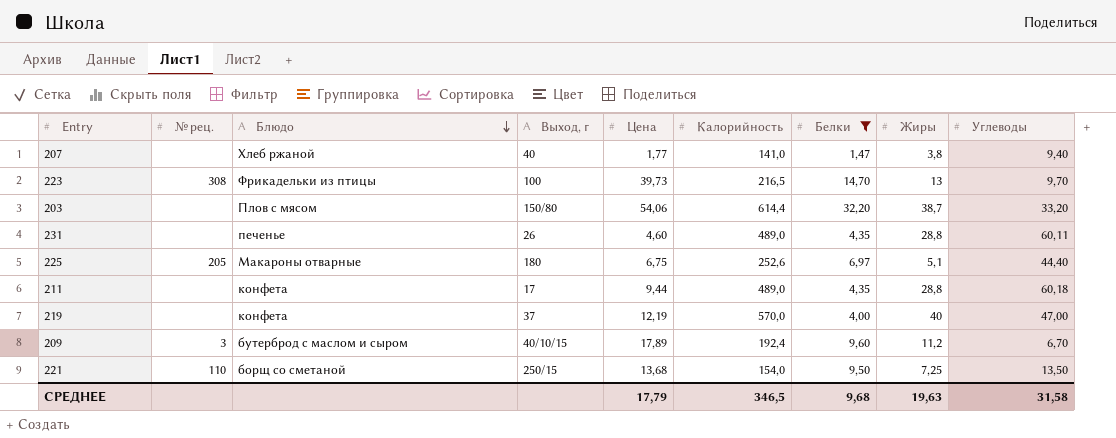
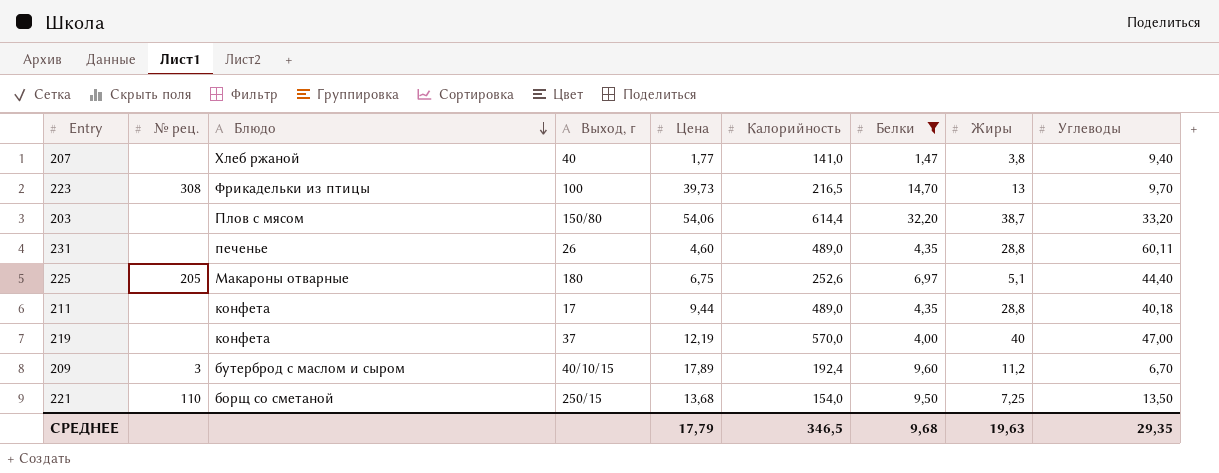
211 | Углеводы: 60,18 -> 40,18
СРЕДНЕЕ | Углеводы: 31,58 -> 29,35

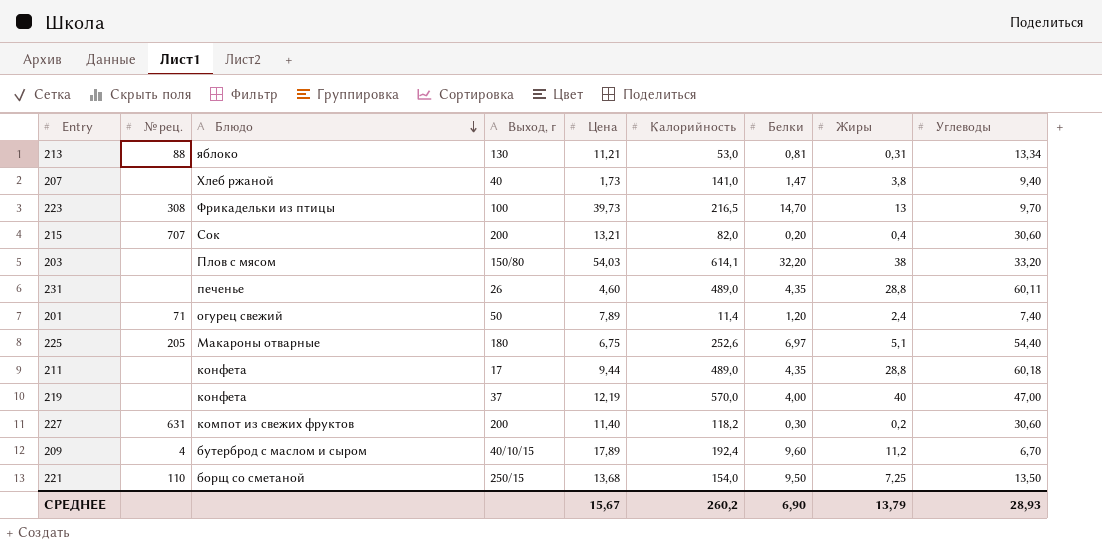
filter: Белки >= 1,47 -> none
207 | Цена: 1,77 -> 1,73
203 | Цена: 54,06 -> 54,03
203 | Калорийность: 614,4 -> 614,1
203 | Жиры: 38,7 -> 38
225 | Углеводы: 44,40 -> 54,40
211 | Углеводы: 40,18 -> 60,18
209 | № рец.: 3 -> 4
СРЕДНЕЕ | Цена: 17,79 -> 15,67
СРЕДНЕЕ | Калорийность: 346,5 -> 260,2
СРЕДНЕЕ | Белки: 9,68 -> 6,90
СРЕДНЕЕ | Жиры: 19,63 -> 13,79
СРЕДНЕЕ | Углеводы: 29,35 -> 28,93

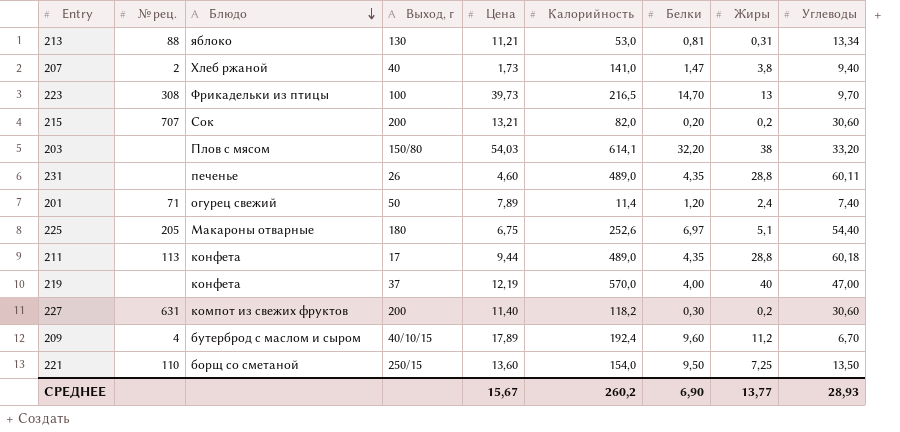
207 | № рец.: none -> 2
215 | Жиры: 0,4 -> 0,2
211 | № рец.: none -> 113
221 | Цена: 13,68 -> 13,60
СРЕДНЕЕ | Жиры: 13,79 -> 13,77

